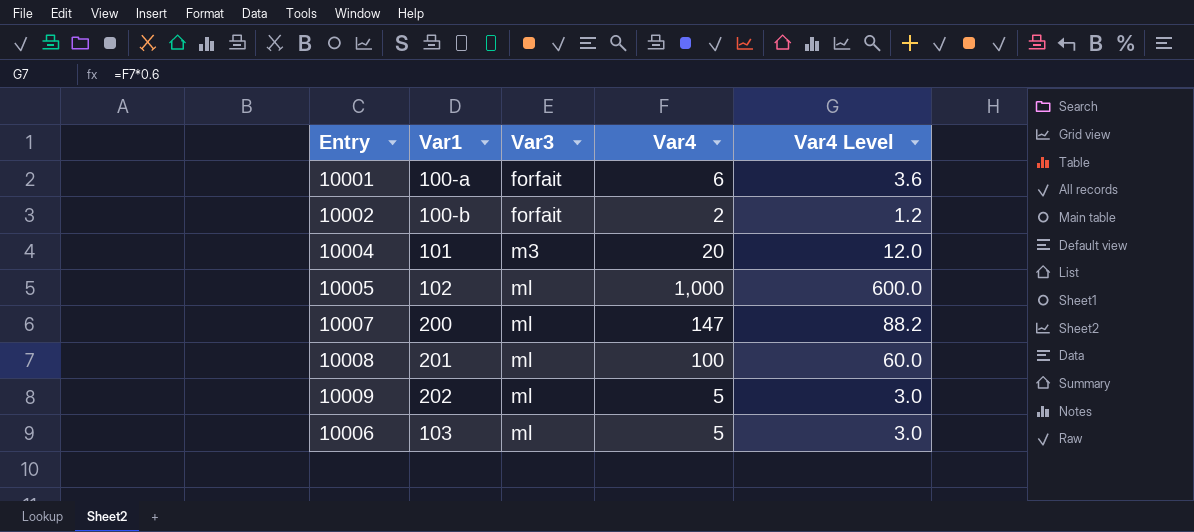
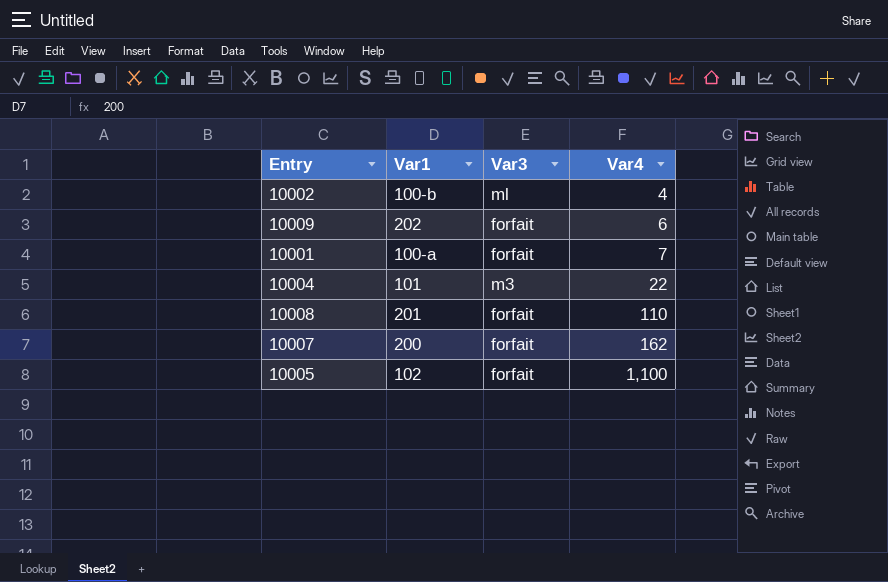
row order: Var3 ascending -> Var4 ascending
column Var4 Level | formula: [Var4] * 0.6 -> none
row 10006: 103 | ml | 5 | 3.0 -> none
10002 | Var3: forfait -> ml
10002 | Var4: 2 -> 4
10009 | Var3: ml -> forfait
10009 | Var4: 5 -> 6
10001 | Var4: 6 -> 7
10004 | Var4: 20 -> 22
10008 | Var3: ml -> forfait
10008 | Var4: 100 -> 110
10007 | Var3: ml -> forfait
10007 | Var4: 147 -> 162
10005 | Var3: ml -> forfait
10005 | Var4: 1,000 -> 1,100

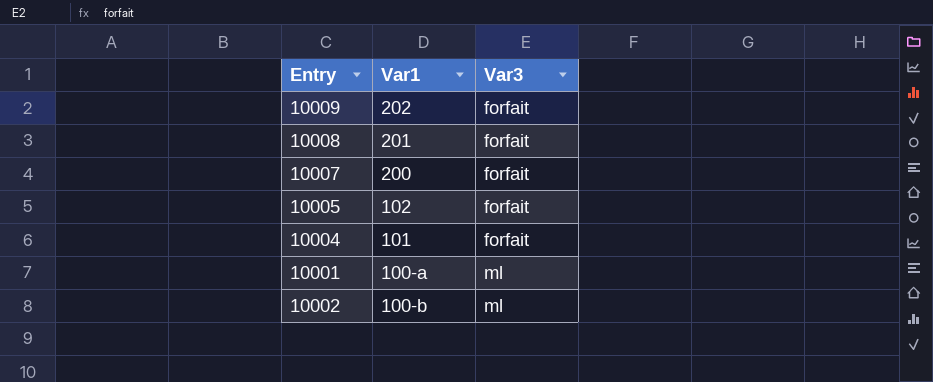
row order: Var4 ascending -> Var3 ascending
column Var4 | position: 4 -> none
10004 | Var3: m3 -> forfait
10001 | Var3: forfait -> ml

